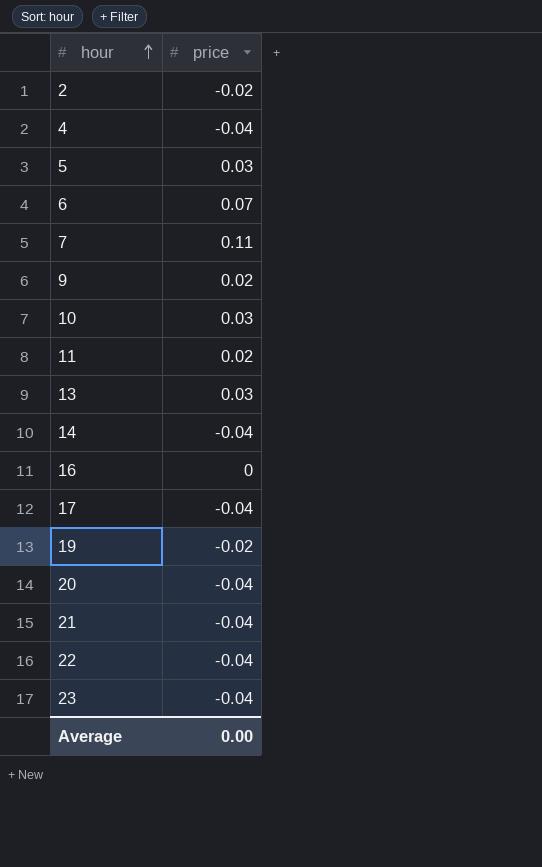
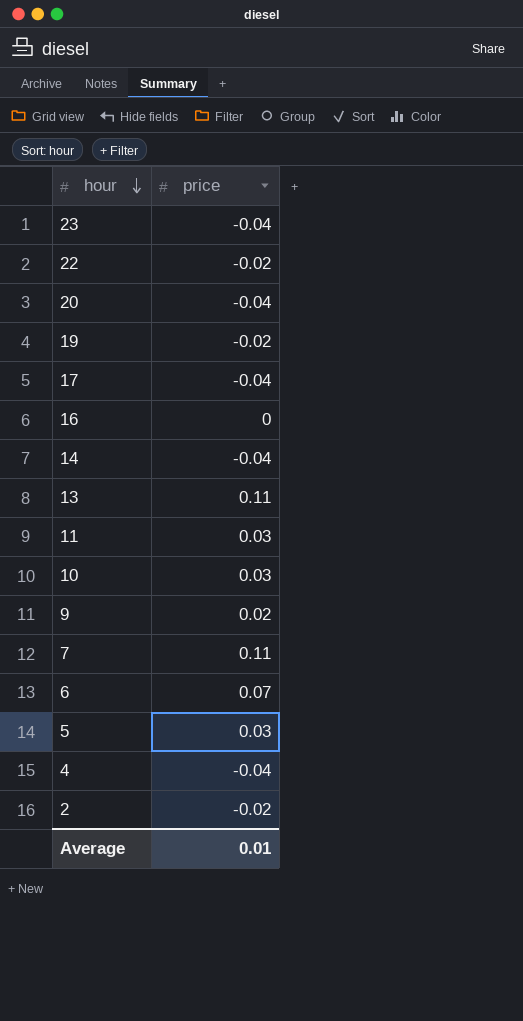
row order: hour ascending -> hour descending
row 21: -0.04 -> none
22 | price: -0.04 -> -0.02
13 | price: 0.03 -> 0.11
11 | price: 0.02 -> 0.03
Average | price: 0.00 -> 0.01

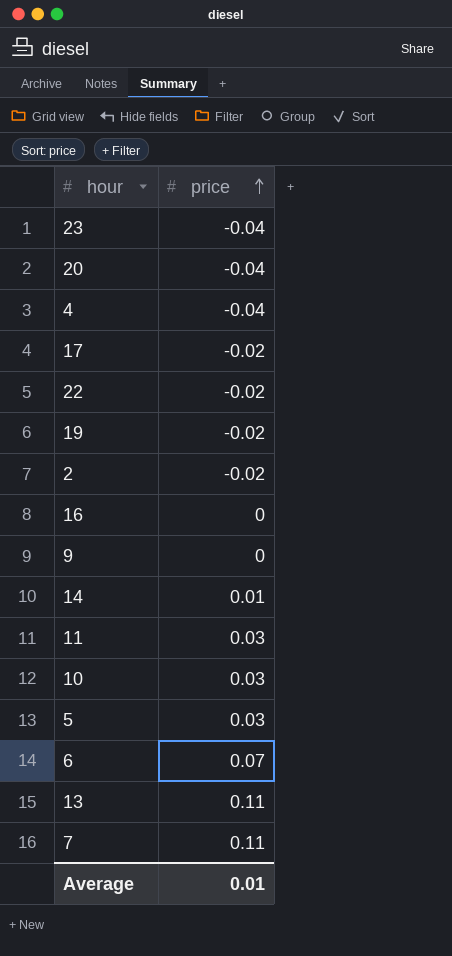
row order: hour descending -> price ascending
17 | price: -0.04 -> -0.02
9 | price: 0.02 -> 0
14 | price: -0.04 -> 0.01

